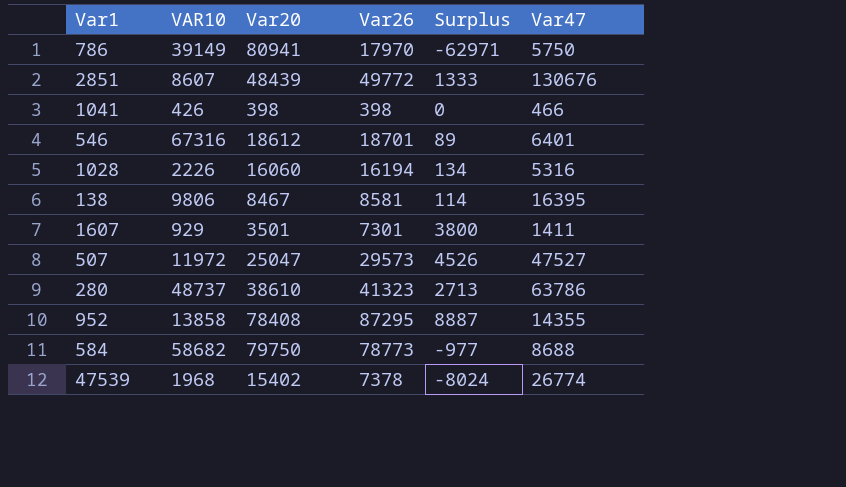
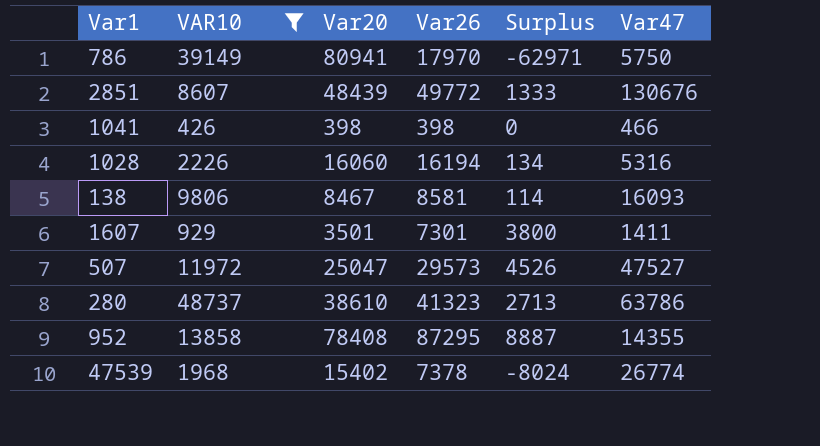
filter: none -> VAR10 <= 48737
138 | Var47: 16395 -> 16093

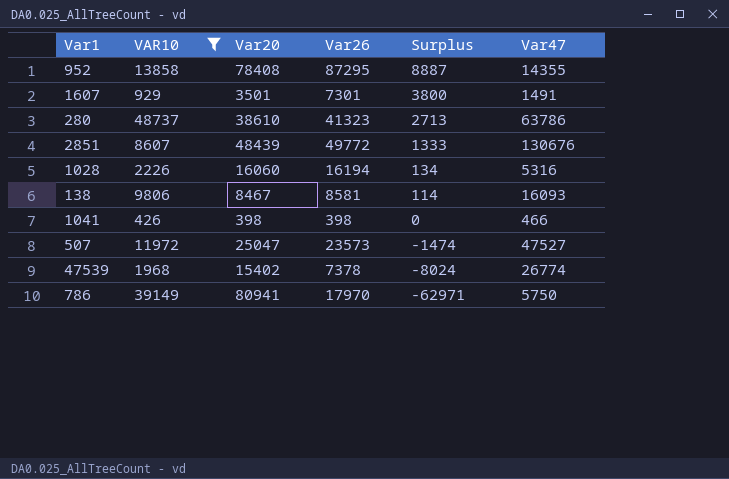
row order: none -> Surplus descending
1607 | Var47: 1411 -> 1491
507 | Var26: 29573 -> 23573
507 | Surplus: 4526 -> -1474

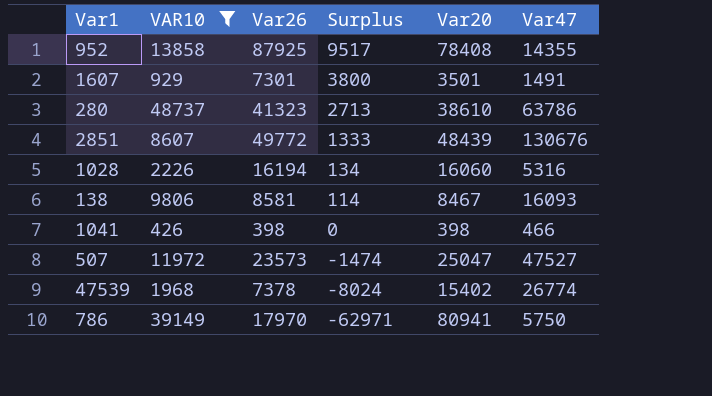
column Var20 | position: 3 -> 5
952 | Var26: 87295 -> 87925
952 | Surplus: 8887 -> 9517

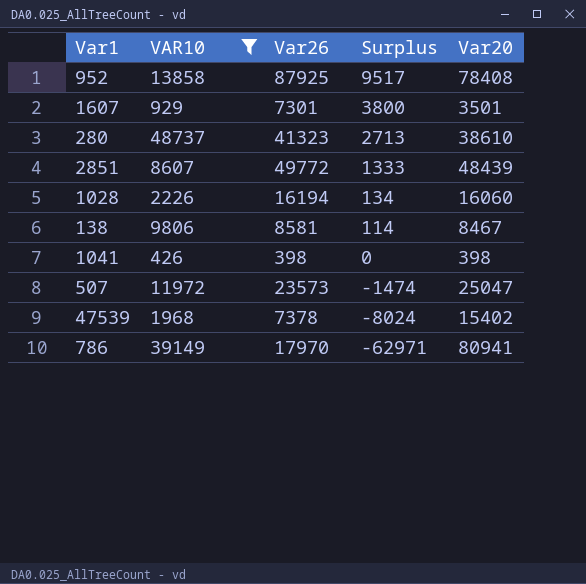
column Var47 | position: 6 -> none

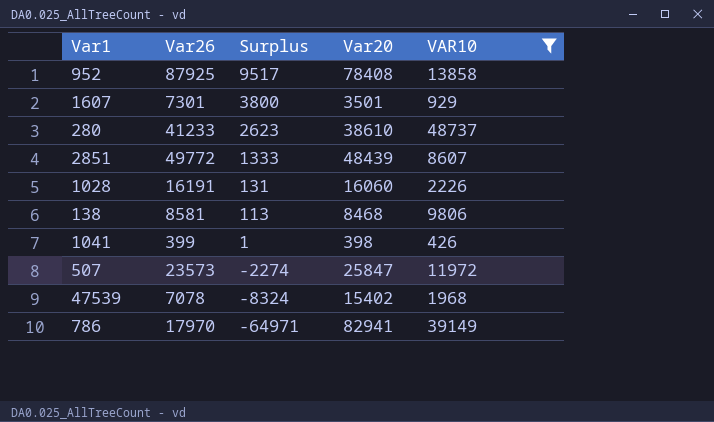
column VAR10 | position: 2 -> 5
280 | Var26: 41323 -> 41233
280 | Surplus: 2713 -> 2623
1028 | Var26: 16194 -> 16191
1028 | Surplus: 134 -> 131
138 | Surplus: 114 -> 113
138 | Var20: 8467 -> 8468
1041 | Var26: 398 -> 399
1041 | Surplus: 0 -> 1
507 | Surplus: -1474 -> -2274
507 | Var20: 25047 -> 25847
47539 | Var26: 7378 -> 7078
47539 | Surplus: -8024 -> -8324
786 | Surplus: -62971 -> -64971
786 | Var20: 80941 -> 82941

